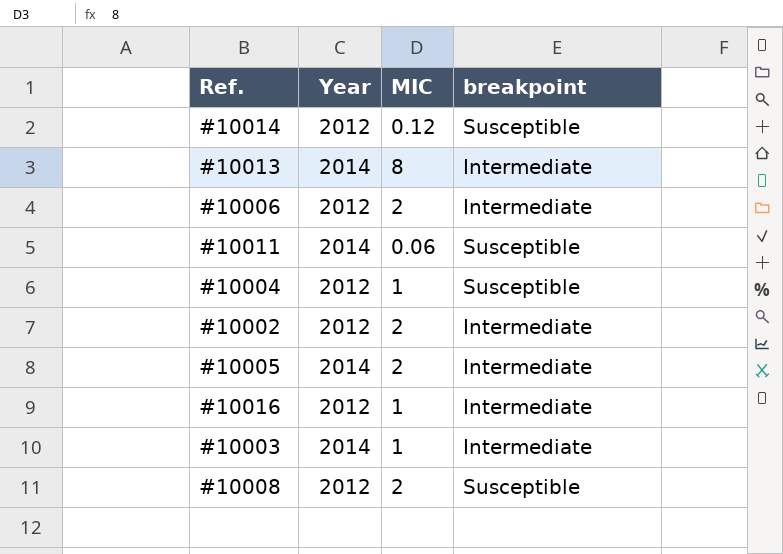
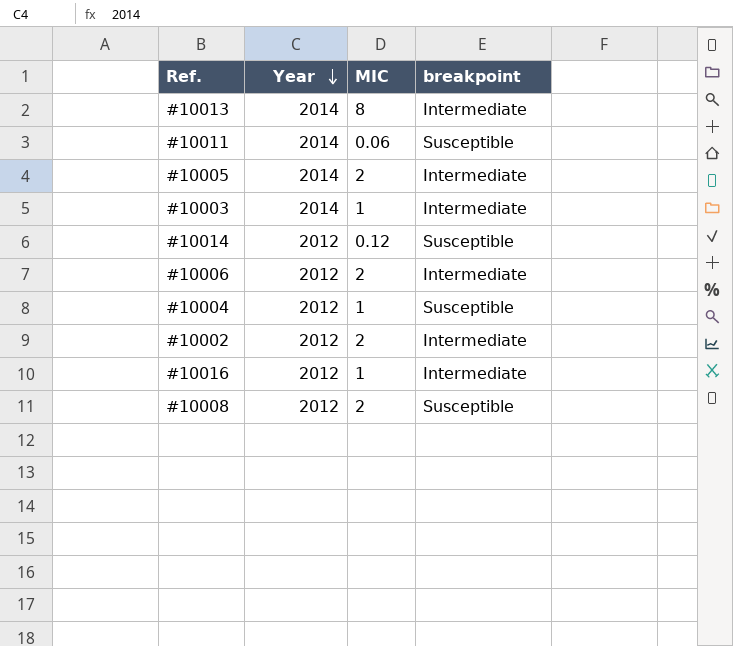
row order: none -> Year descending

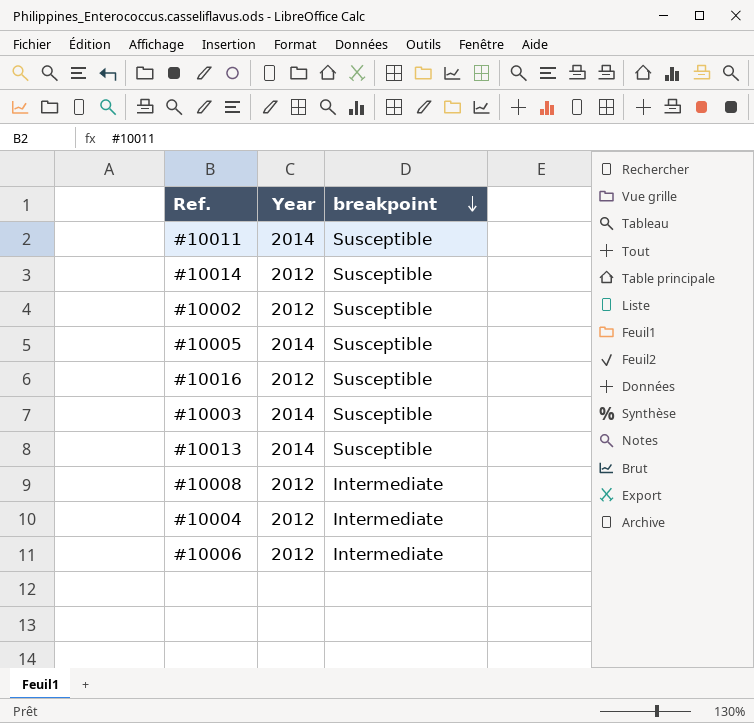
row order: Year descending -> breakpoint descending
column MIC | position: 3 -> none
#10002 | breakpoint: Intermediate -> Susceptible
#10005 | breakpoint: Intermediate -> Susceptible
#10016 | breakpoint: Intermediate -> Susceptible
#10003 | breakpoint: Intermediate -> Susceptible
#10013 | breakpoint: Intermediate -> Susceptible
#10008 | breakpoint: Susceptible -> Intermediate
#10004 | breakpoint: Susceptible -> Intermediate

